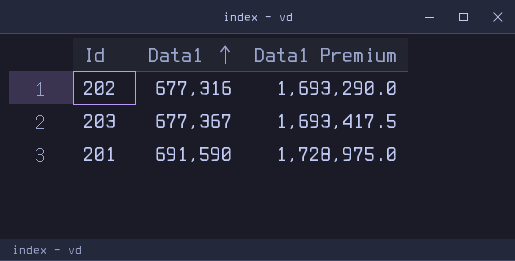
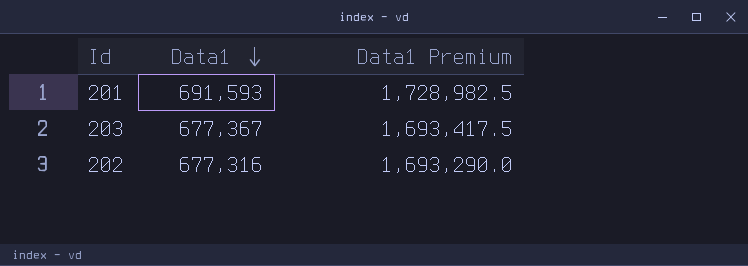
row order: Data1 ascending -> Data1 descending
201 | Data1: 691,590 -> 691,593
201 | Data1 Premium: 1,728,975.0 -> 1,728,982.5

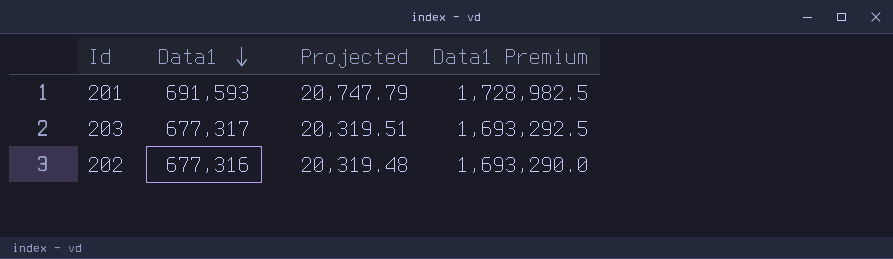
column Projected | formula: none -> [Data1] * 0.03
203 | Data1: 677,367 -> 677,317
203 | Data1 Premium: 1,693,417.5 -> 1,693,292.5

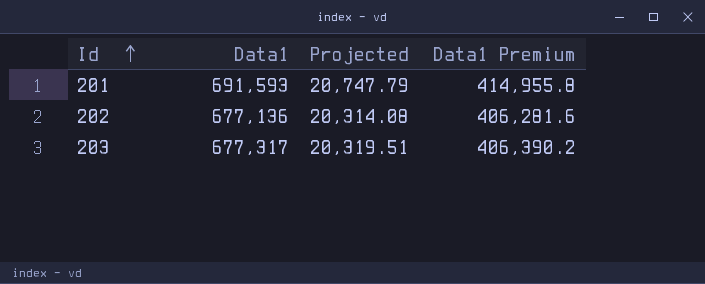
row order: Data1 descending -> Id ascending
column Data1 Premium | formula: [Data1] * 2.5 -> [Data1] * 0.6
202 | Data1: 677,316 -> 677,136
202 | Projected: 20,319.48 -> 20,314.08

